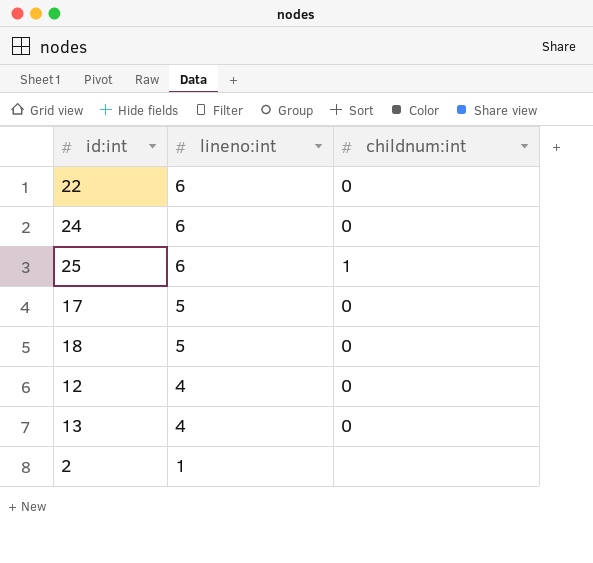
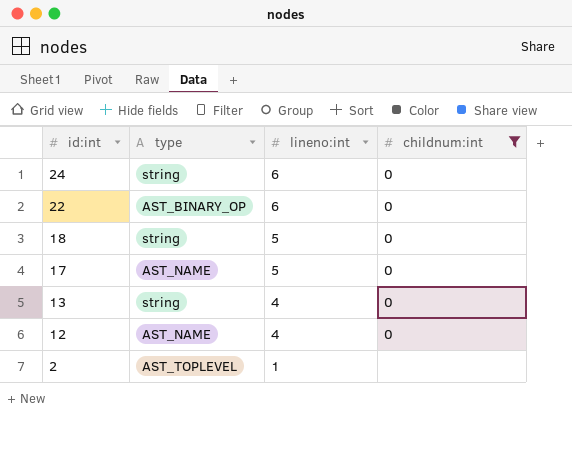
filter: none -> childnum:int != 1
row order: lineno:int descending -> id:int descending
column type | position: none -> 2

